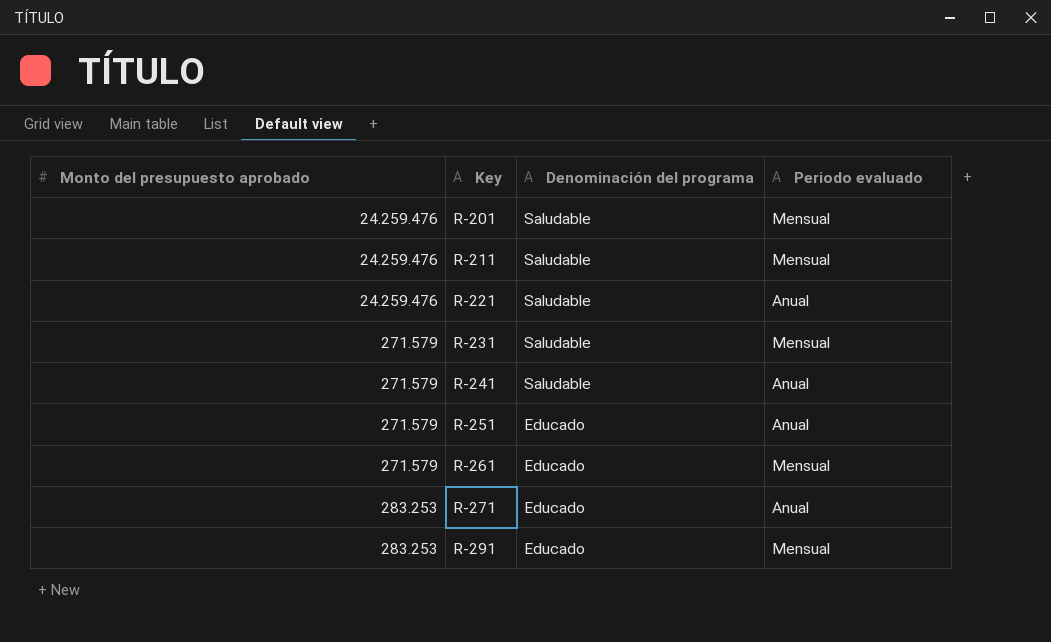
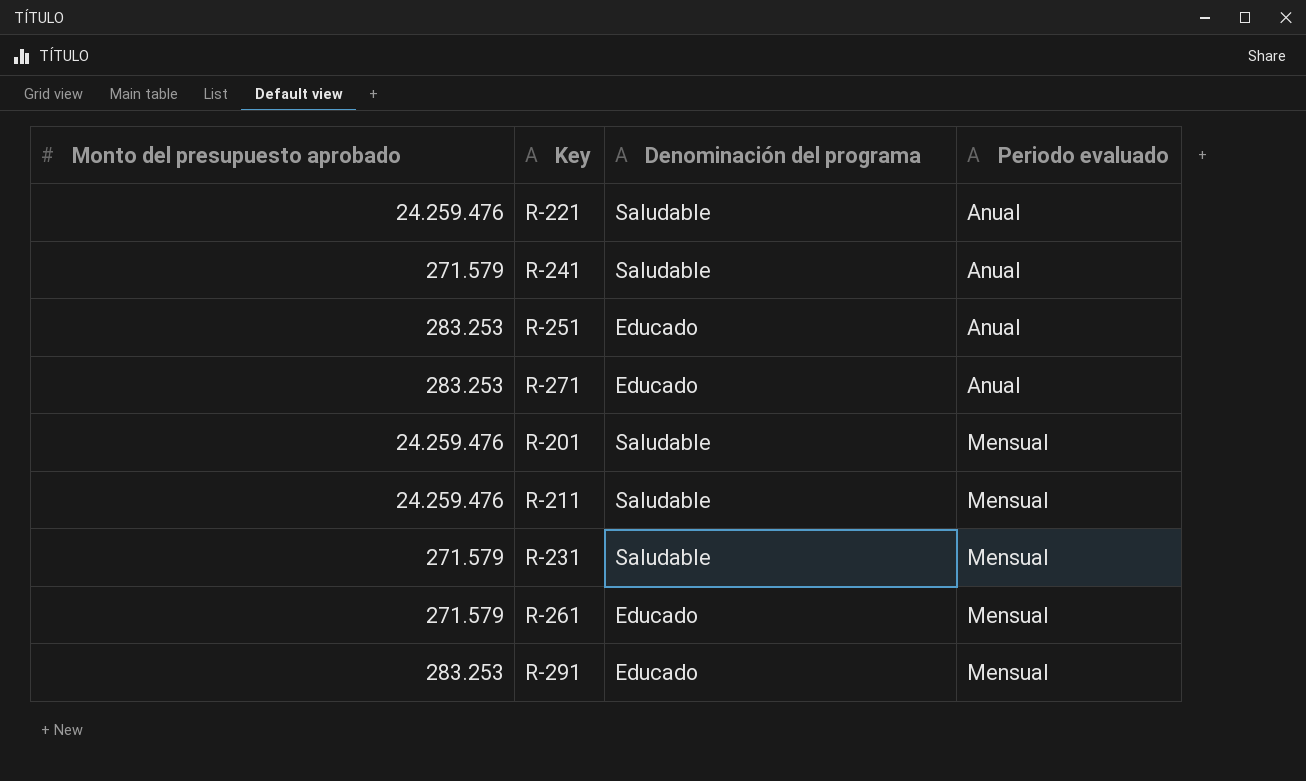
row order: Key ascending -> Periodo evaluado ascending
R-251 | Monto del presupuesto aprobado: 271.579 -> 283.253

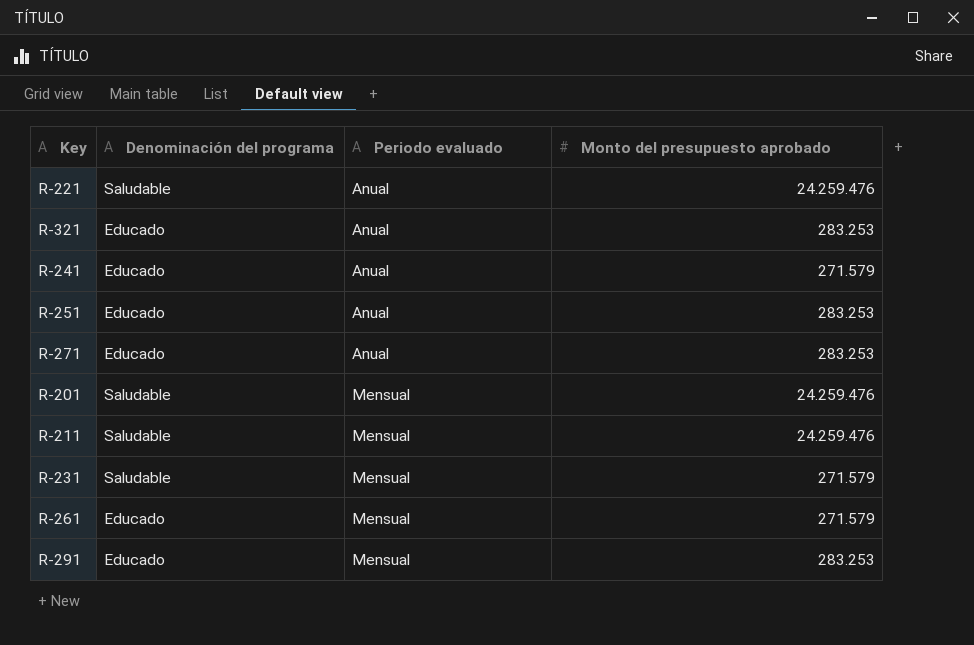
column Monto del presupuesto aprobado | position: 1 -> 4
row R-321: none -> Educado | Anual | 283.253
R-241 | Denominación del programa: Saludable -> Educado

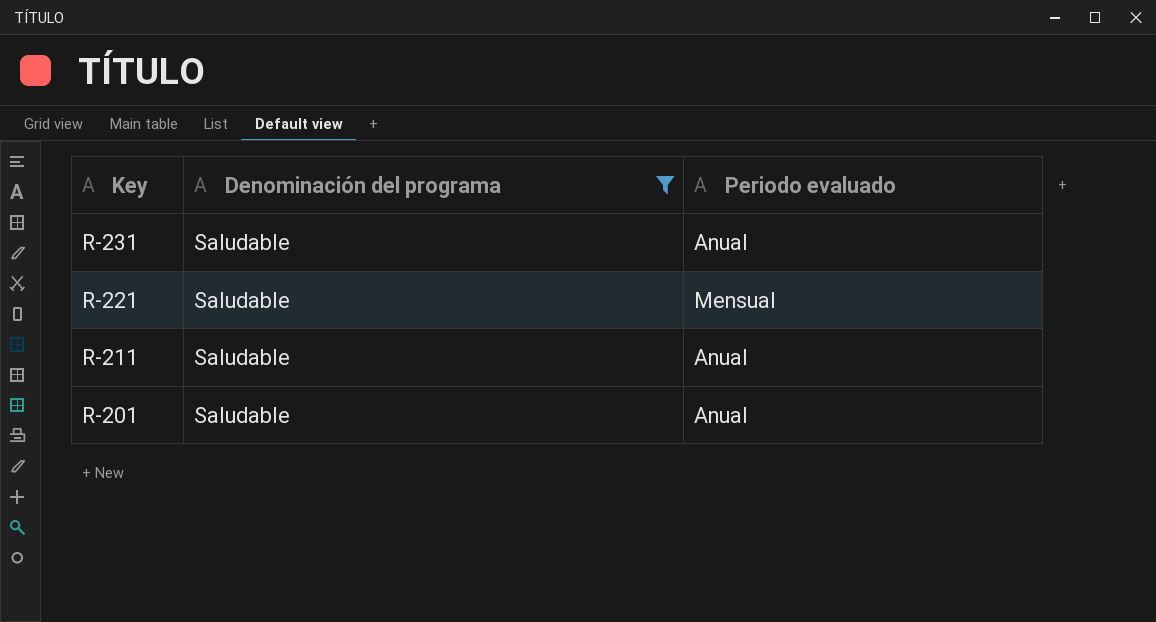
filter: none -> Denominación del programa = Saludable
row order: Periodo evaluado ascending -> Key descending
column Monto del presupuesto aprobado | position: 4 -> none
R-231 | Periodo evaluado: Mensual -> Anual
R-221 | Periodo evaluado: Anual -> Mensual
R-211 | Periodo evaluado: Mensual -> Anual
R-201 | Periodo evaluado: Mensual -> Anual

